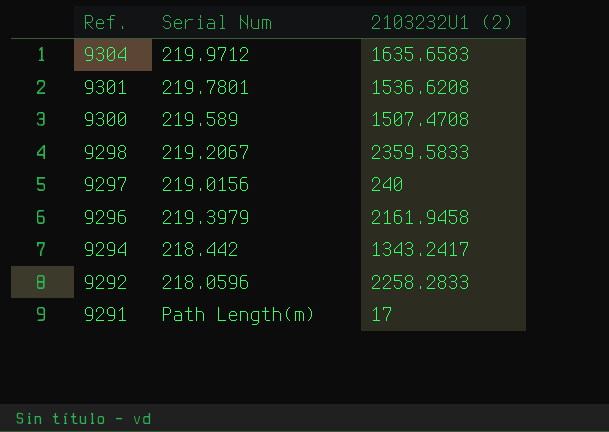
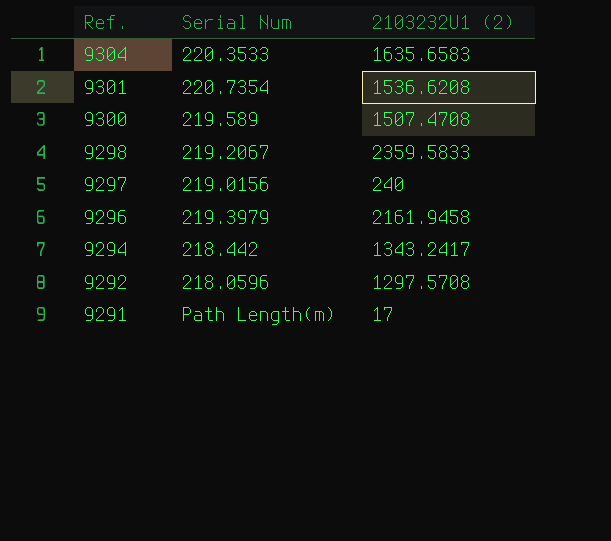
9304 | Serial Num: 219.9712 -> 220.3533
9301 | Serial Num: 219.7801 -> 220.7354
9292 | 2103232U1 (2): 2258.2833 -> 1297.5708

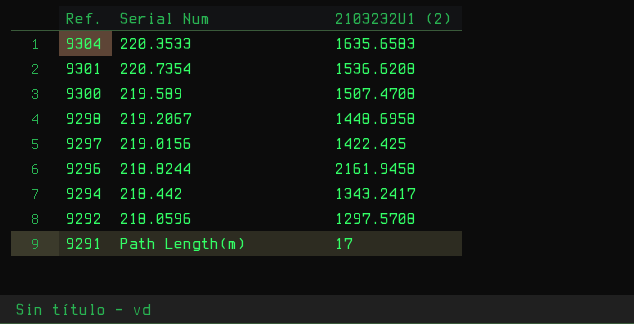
9298 | 2103232U1 (2): 2359.5833 -> 1448.6958
9297 | 2103232U1 (2): 240 -> 1422.425
9296 | Serial Num: 219.3979 -> 218.8244

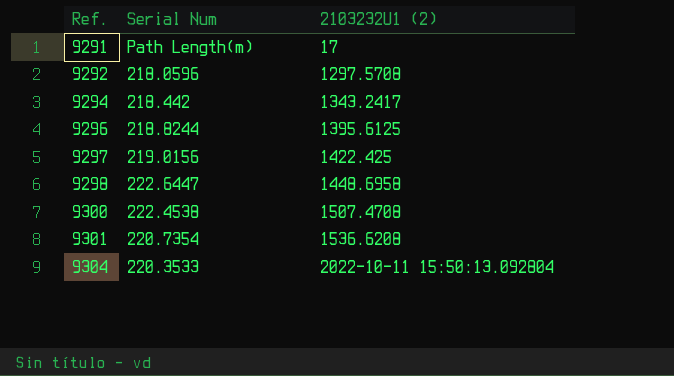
row order: Ref. descending -> Ref. ascending
9296 | 2103232U1 (2): 2161.9458 -> 1395.6125
9298 | Serial Num: 219.2067 -> 222.6447
9300 | Serial Num: 219.589 -> 222.4538
9304 | 2103232U1 (2): 1635.6583 -> 2022-10-11 15:50:13.092804

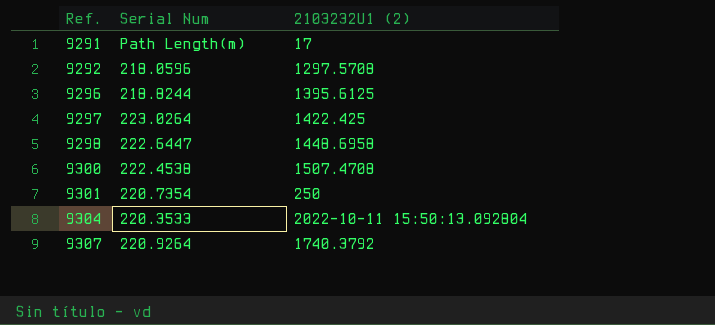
row 9294: 218.442 | 1343.2417 -> none
9297 | Serial Num: 219.0156 -> 223.0264
9301 | 2103232U1 (2): 1536.6208 -> 250
row 9307: none -> 220.9264 | 1740.3792

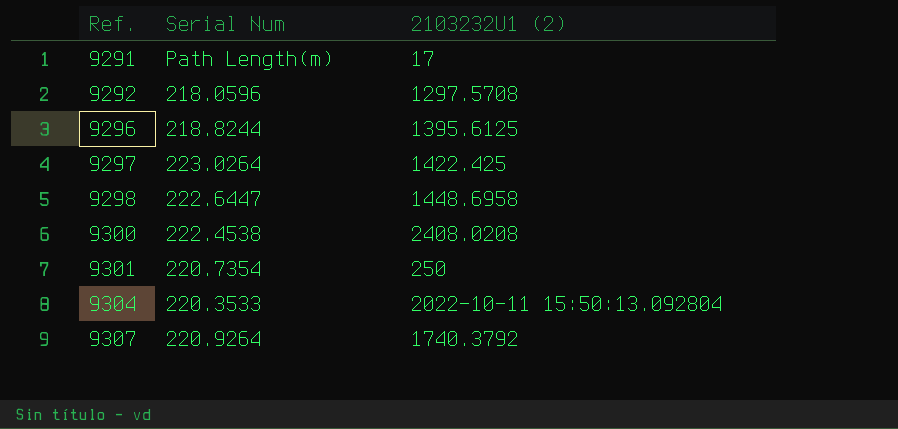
9300 | 2103232U1 (2): 1507.4708 -> 2408.0208

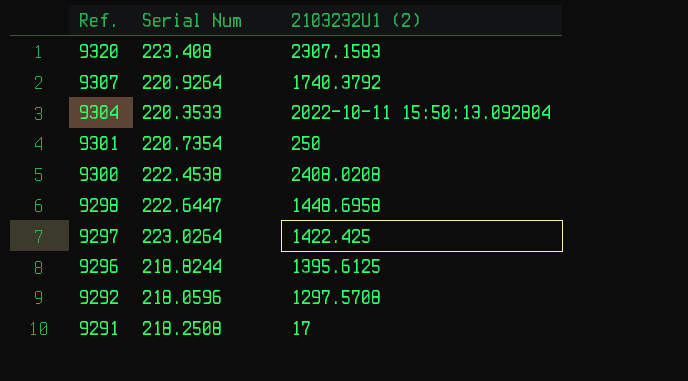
row order: Ref. ascending -> Ref. descending
row 9320: none -> 223.408 | 2307.1583
9291 | Serial Num: Path Length(m) -> 218.2508

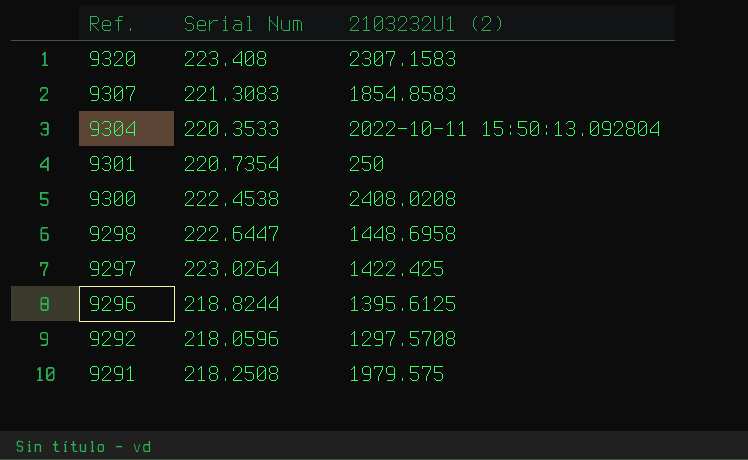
9307 | Serial Num: 220.9264 -> 221.3083
9307 | 2103232U1 (2): 1740.3792 -> 1854.8583
9291 | 2103232U1 (2): 17 -> 1979.575

